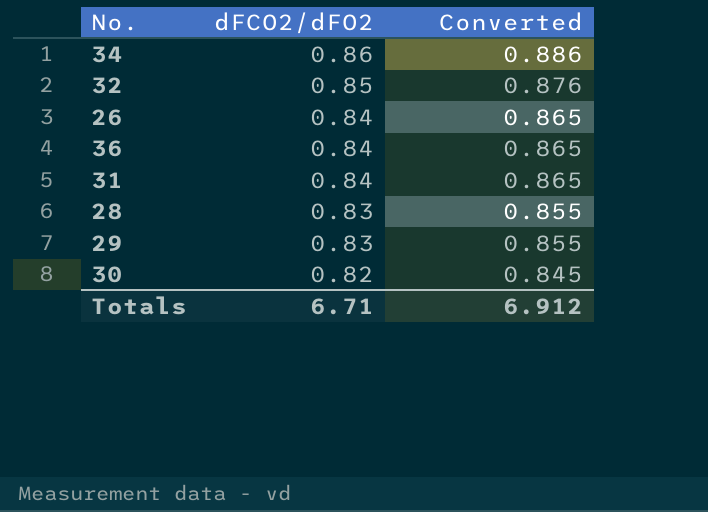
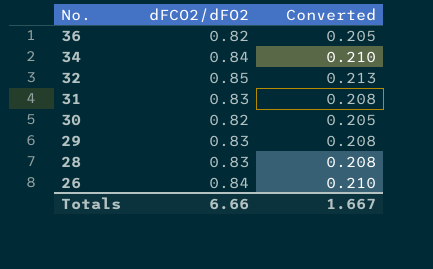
row order: dFCO2/dFO2 descending -> No. descending
column Converted | formula: [dFCO2/dFO2] * 1.03 -> [dFCO2/dFO2] * 0.25
36 | dFCO2/dFO2: 0.84 -> 0.82
34 | dFCO2/dFO2: 0.86 -> 0.84
31 | dFCO2/dFO2: 0.84 -> 0.83
Totals | dFCO2/dFO2: 6.71 -> 6.66
Totals | Converted: 6.912 -> 1.667

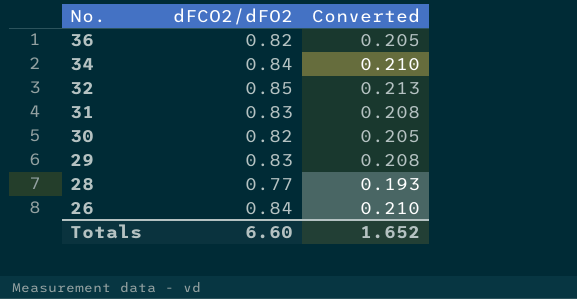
28 | dFCO2/dFO2: 0.83 -> 0.77
28 | Converted: 0.208 -> 0.193
Totals | dFCO2/dFO2: 6.66 -> 6.60
Totals | Converted: 1.667 -> 1.652

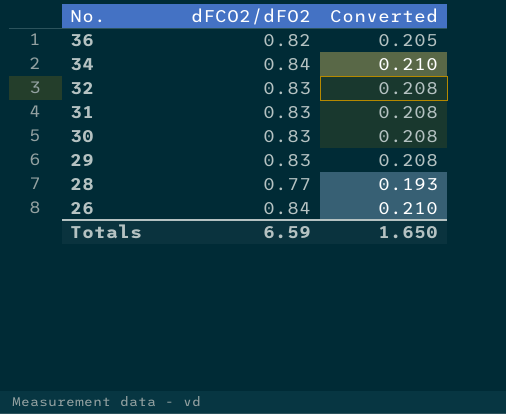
32 | dFCO2/dFO2: 0.85 -> 0.83
32 | Converted: 0.213 -> 0.208
30 | dFCO2/dFO2: 0.82 -> 0.83
30 | Converted: 0.205 -> 0.208
Totals | dFCO2/dFO2: 6.60 -> 6.59
Totals | Converted: 1.652 -> 1.650

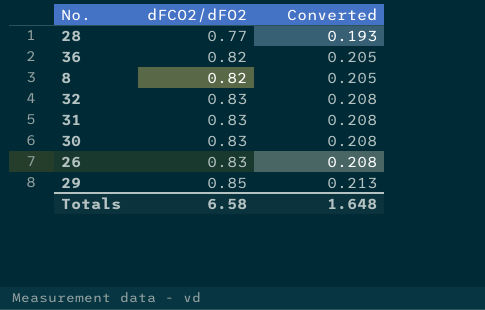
row order: No. descending -> dFCO2/dFO2 ascending
row 34: 0.84 | 0.210 -> none
row 8: none -> 0.82 | 0.205
26 | dFCO2/dFO2: 0.84 -> 0.83
26 | Converted: 0.210 -> 0.208
29 | dFCO2/dFO2: 0.83 -> 0.85
29 | Converted: 0.208 -> 0.213
Totals | dFCO2/dFO2: 6.59 -> 6.58
Totals | Converted: 1.650 -> 1.648

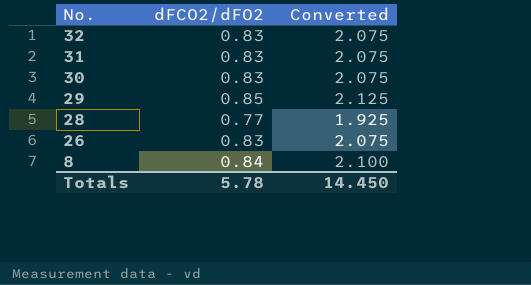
row order: dFCO2/dFO2 ascending -> No. descending
column Converted | formula: [dFCO2/dFO2] * 0.25 -> [dFCO2/dFO2] * 2.5
row 36: 0.82 | 0.205 -> none
8 | dFCO2/dFO2: 0.82 -> 0.84
Totals | dFCO2/dFO2: 6.58 -> 5.78
Totals | Converted: 1.648 -> 14.450

